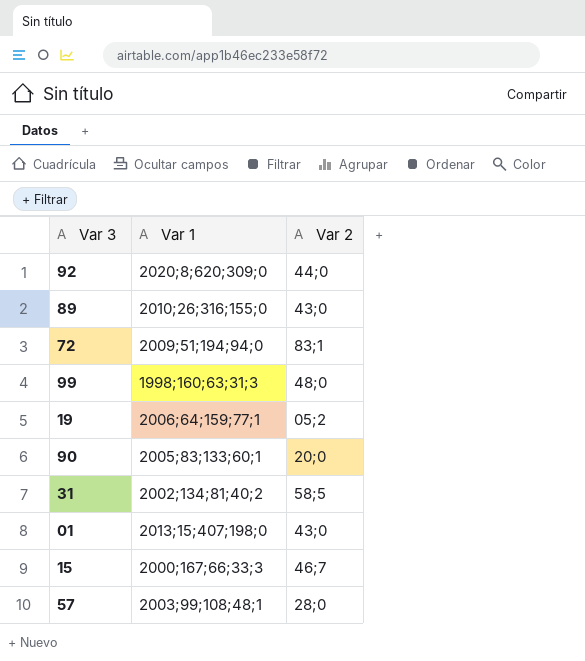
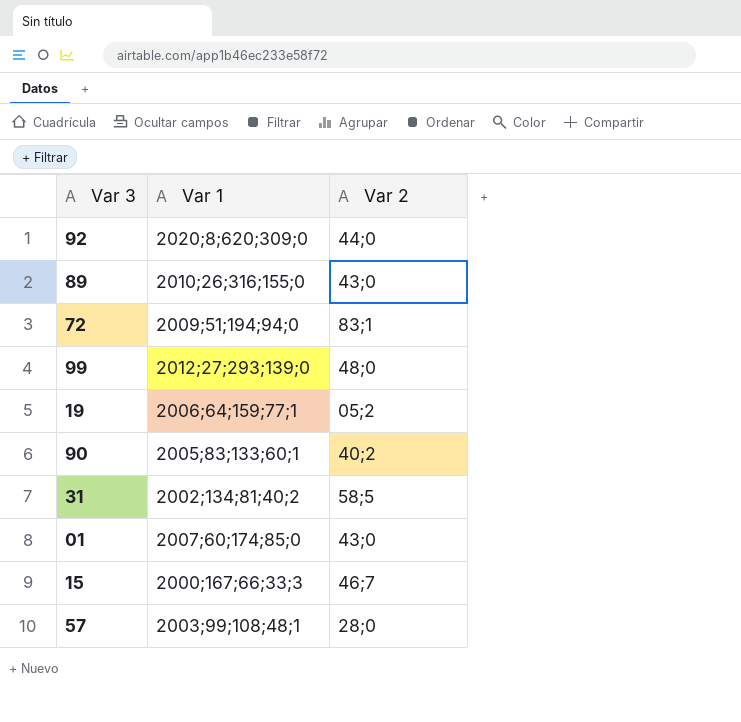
99 | Var 1: 1998;160;63;31;3 -> 2012;27;293;139;0
90 | Var 2: 20;0 -> 40;2
01 | Var 1: 2013;15;407;198;0 -> 2007;60;174;85;0

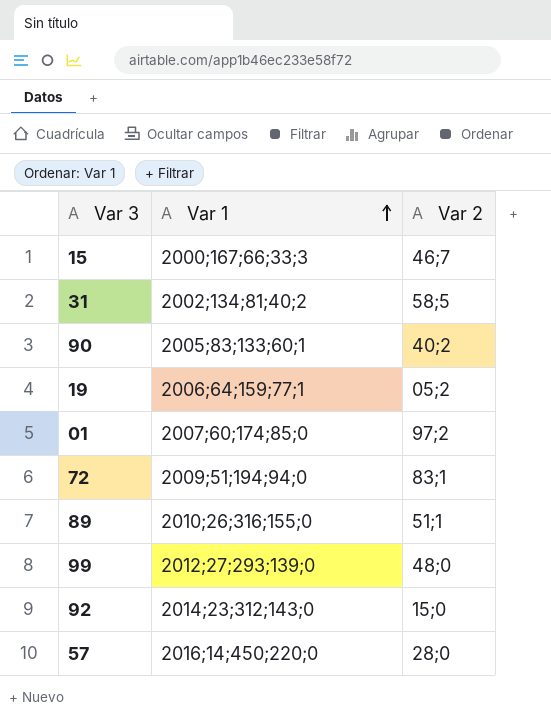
row order: none -> Var 1 ascending
01 | Var 2: 43;0 -> 97;2
89 | Var 2: 43;0 -> 51;1
92 | Var 1: 2020;8;620;309;0 -> 2014;23;312;143;0
92 | Var 2: 44;0 -> 15;0
57 | Var 1: 2003;99;108;48;1 -> 2016;14;450;220;0

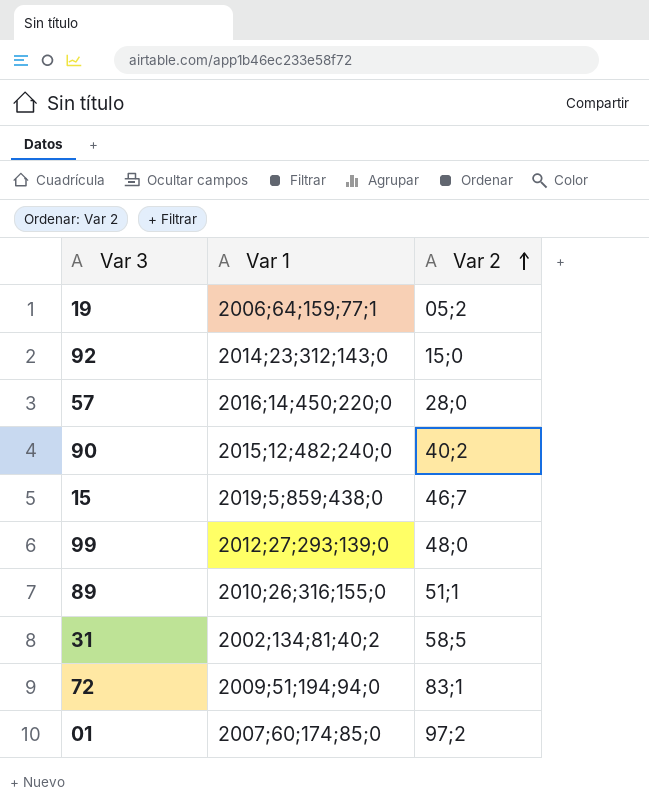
row order: Var 1 ascending -> Var 2 ascending
90 | Var 1: 2005;83;133;60;1 -> 2015;12;482;240;0
15 | Var 1: 2000;167;66;33;3 -> 2019;5;859;438;0

